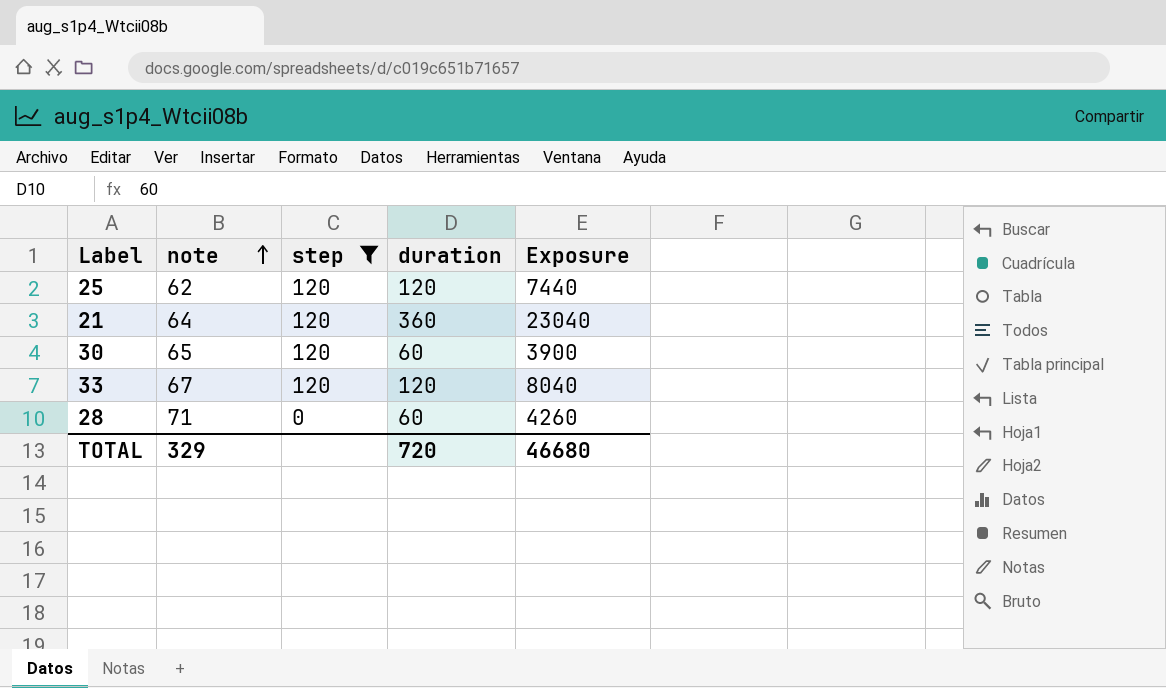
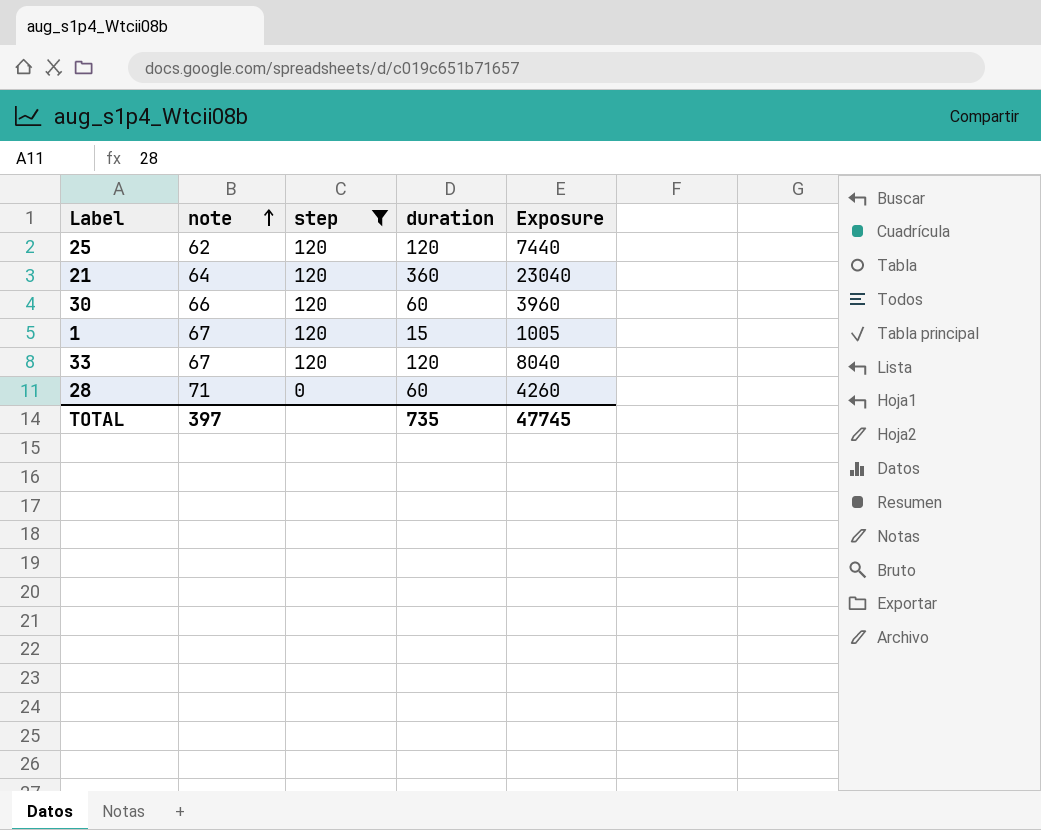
30 | note: 65 -> 66
30 | Exposure: 3900 -> 3960
row 1: none -> 67 | 120 | 15 | 1005
TOTAL | note: 329 -> 397
TOTAL | duration: 720 -> 735
TOTAL | Exposure: 46680 -> 47745

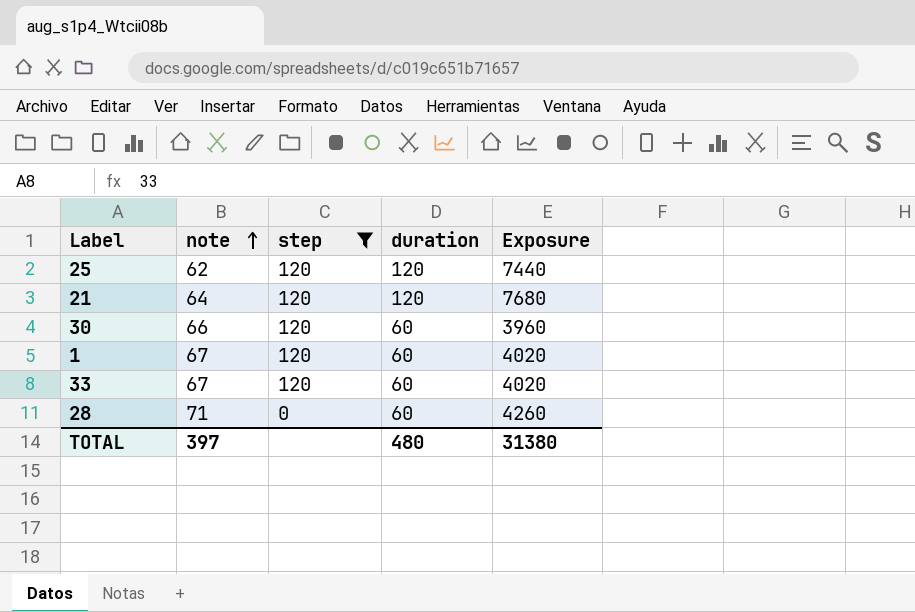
21 | duration: 360 -> 120
21 | Exposure: 23040 -> 7680
1 | duration: 15 -> 60
1 | Exposure: 1005 -> 4020
33 | duration: 120 -> 60
33 | Exposure: 8040 -> 4020
TOTAL | duration: 735 -> 480
TOTAL | Exposure: 47745 -> 31380

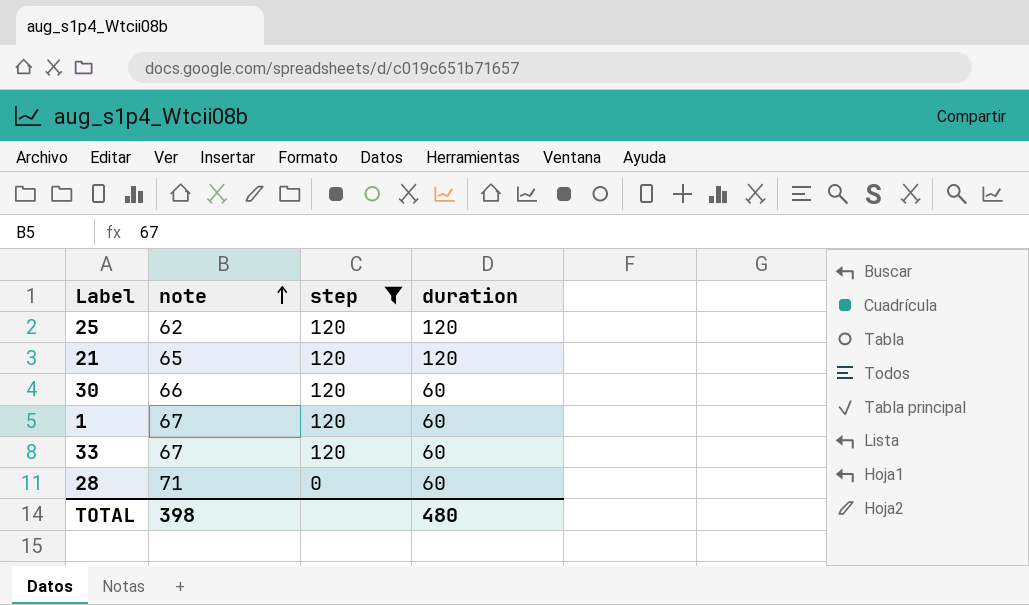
column Exposure | formula: [note] * [duration] -> none
21 | note: 64 -> 65
TOTAL | note: 397 -> 398

